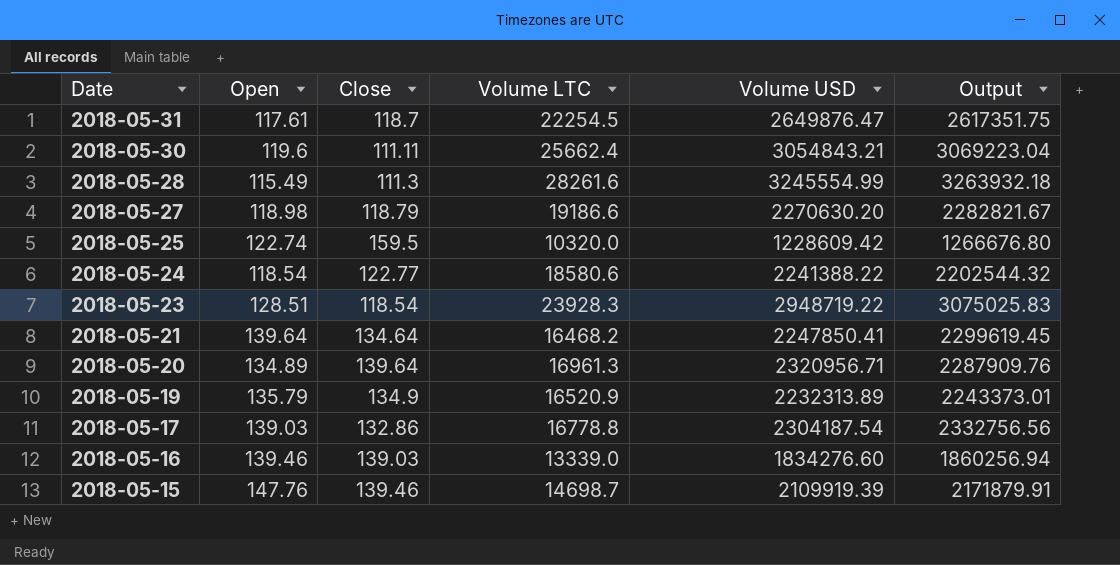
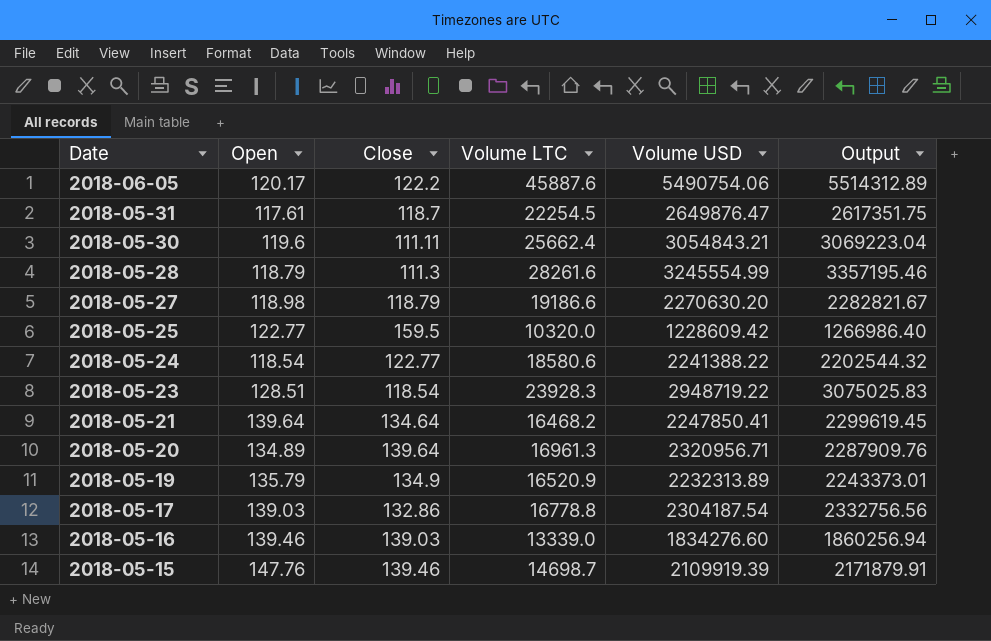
row 2018-06-05: none -> 120.17 | 122.2 | 45887.6 | 5490754.06 | 5514312.89
2018-05-28 | Open: 115.49 -> 118.79
2018-05-28 | Output: 3263932.18 -> 3357195.46
2018-05-25 | Open: 122.74 -> 122.77
2018-05-25 | Output: 1266676.80 -> 1266986.40

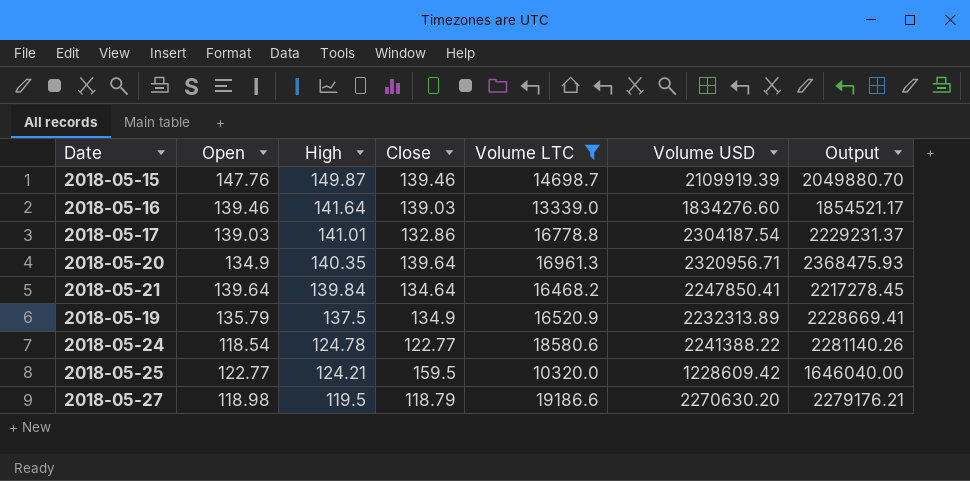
filter: none -> Volume LTC <= 19186.6
row order: Date descending -> High descending
column High | position: none -> 3
column Output | formula: [Open] * [Volume LTC] -> [Close] * [Volume LTC]
2018-05-20 | Open: 134.89 -> 134.9

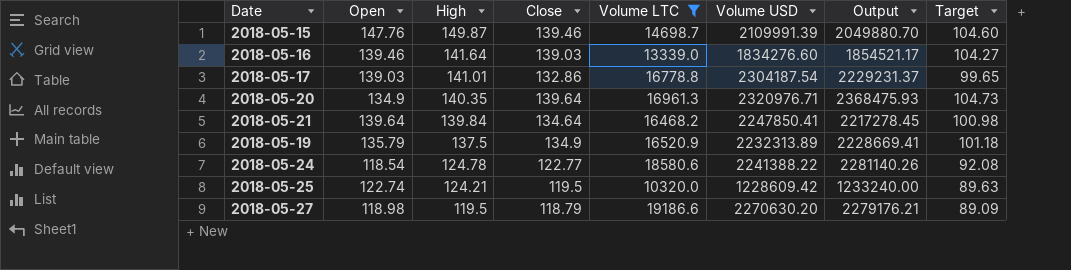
column Target | formula: none -> [Close] * 0.75
2018-05-15 | Volume USD: 2109919.39 -> 2109991.39
2018-05-20 | Volume USD: 2320956.71 -> 2320976.71
2018-05-25 | Open: 122.77 -> 122.74
2018-05-25 | Close: 159.5 -> 119.5
2018-05-25 | Output: 1646040.00 -> 1233240.00

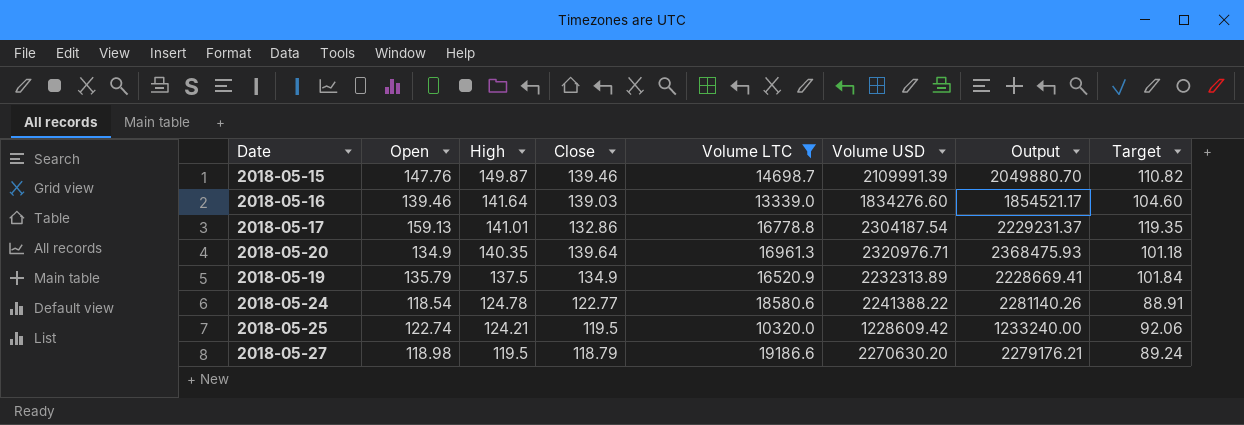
column Target | formula: [Close] * 0.75 -> [Open] * 0.75
row 2018-05-21: 139.64 | 139.84 | 134.64 | 16468.2 | 2247850.41 | 2217278.45 | 100.98 -> none
2018-05-17 | Open: 139.03 -> 159.13

